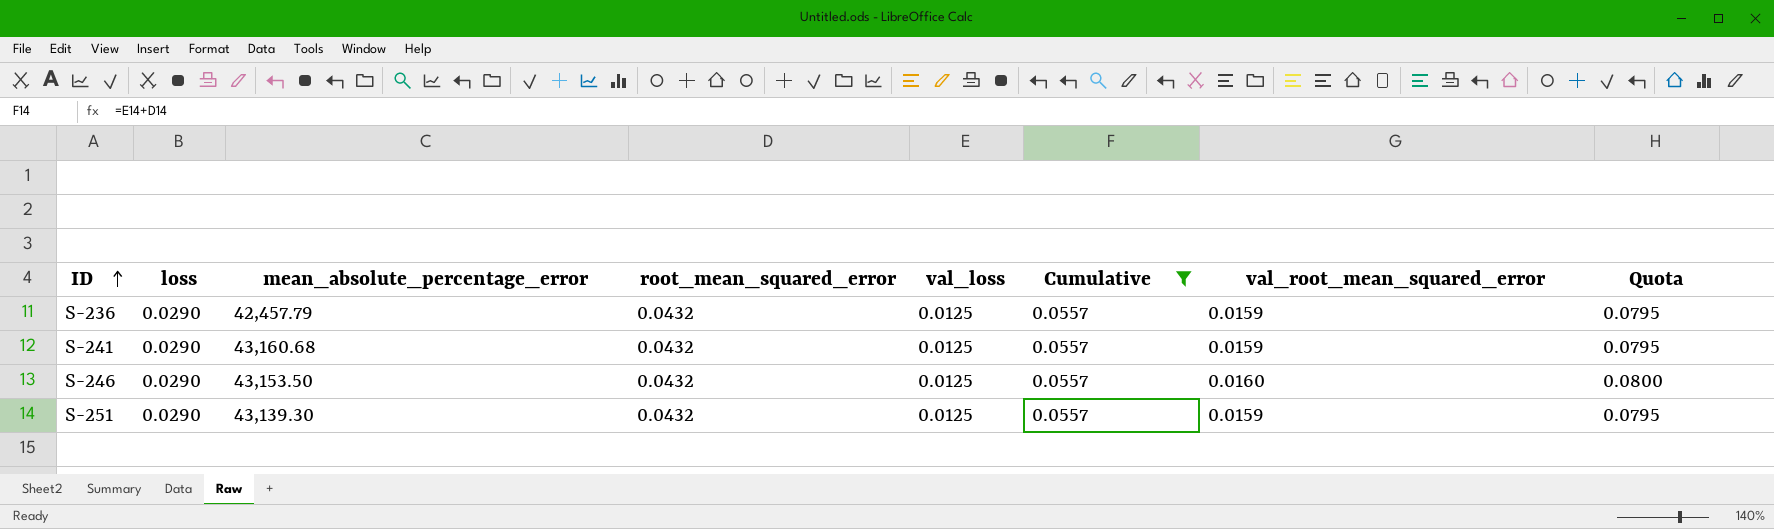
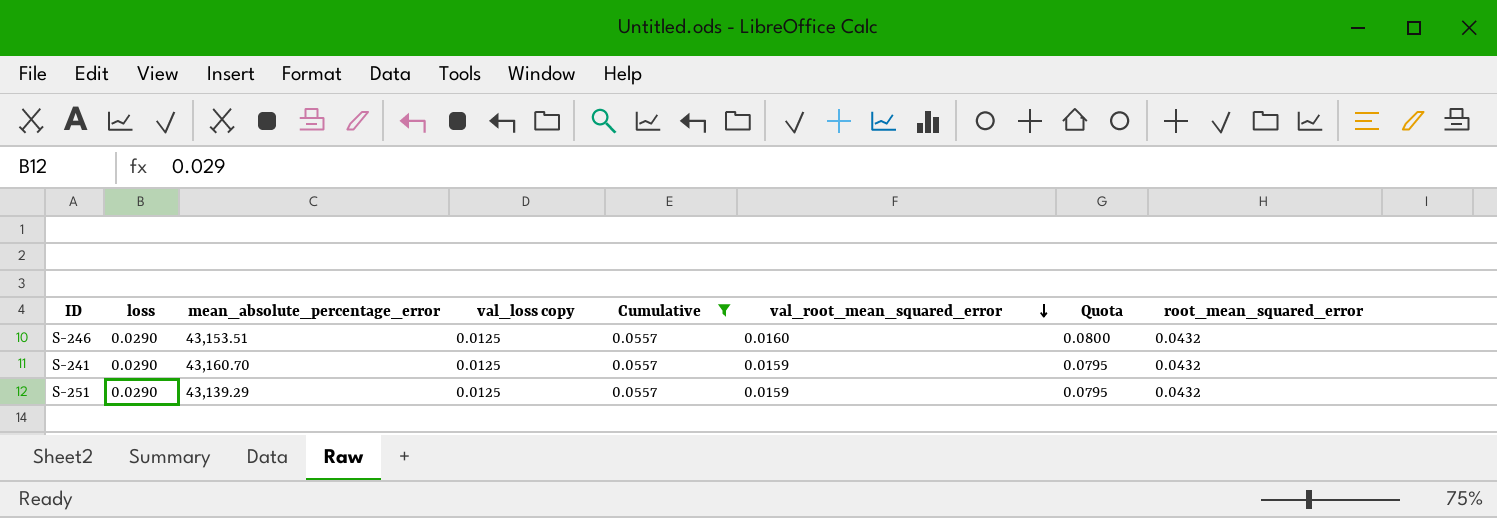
row order: ID ascending -> val_root_mean_squared_error descending
column name: val_loss -> val_loss copy
column root_mean_squared_error | position: 4 -> 8
row S-236: 0.0290 | 42,457.79 | 0.0432 | 0.0125 | 0.0557 | 0.0159 | 0.0795 -> none
S-246 | mean_absolute_percentage_error: 43,153.50 -> 43,153.51
S-241 | mean_absolute_percentage_error: 43,160.68 -> 43,160.70
S-251 | mean_absolute_percentage_error: 43,139.30 -> 43,139.29

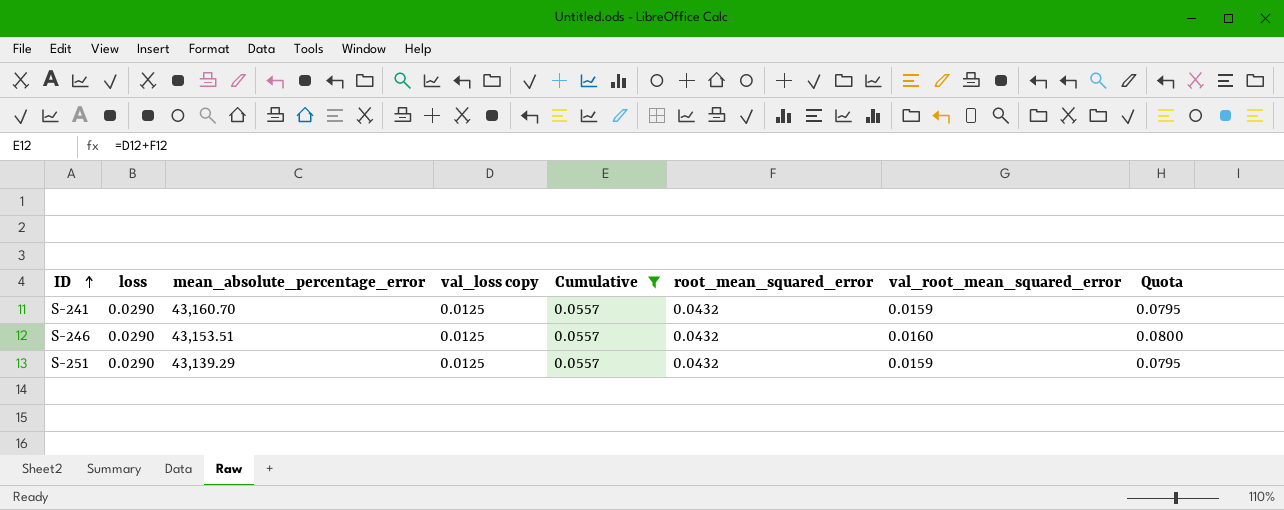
row order: val_root_mean_squared_error descending -> ID ascending
column root_mean_squared_error | position: 8 -> 6

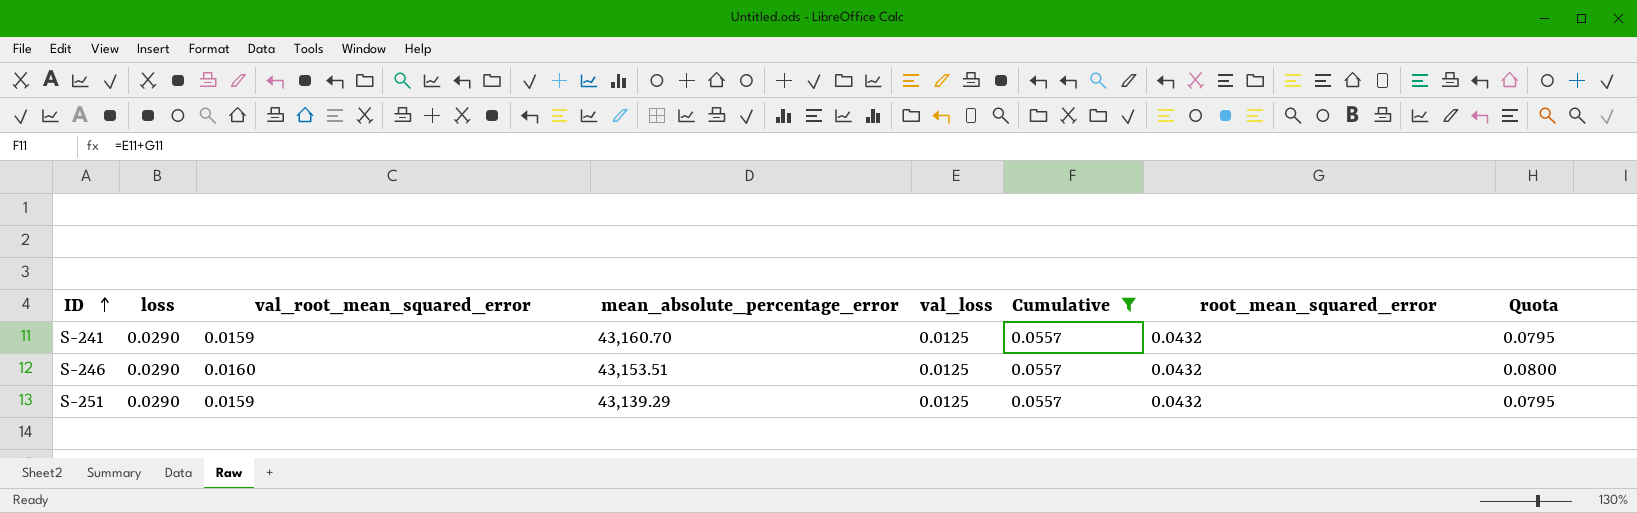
column val_root_mean_squared_error | position: 7 -> 3
column name: val_loss copy -> val_loss

